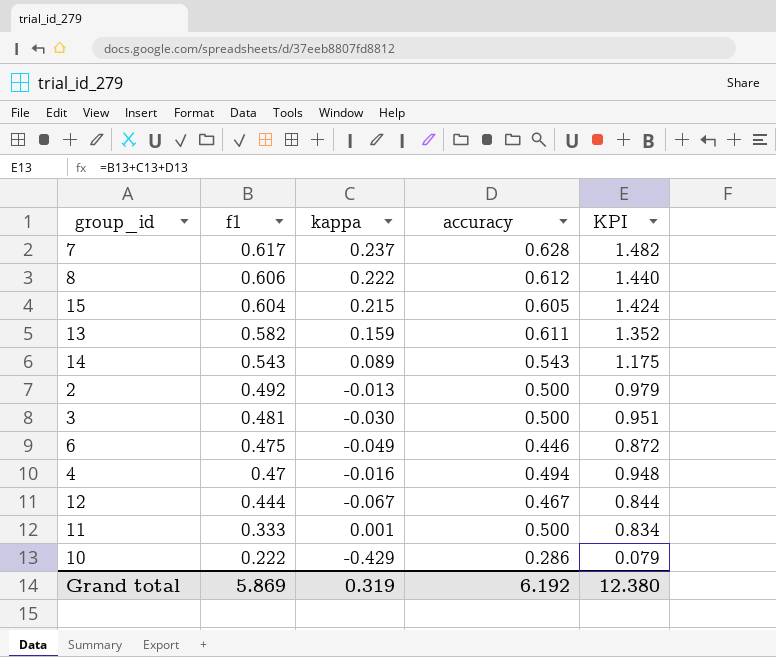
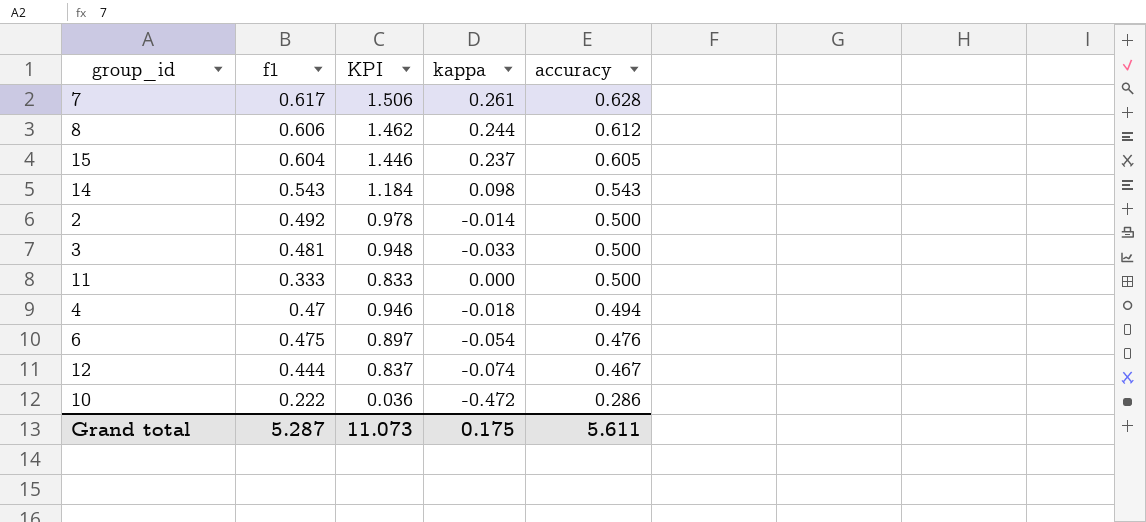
row order: f1 descending -> accuracy descending
column KPI | position: 5 -> 3
row 13: 0.582 | 0.159 | 0.611 | 1.352 -> none
7 | KPI: 1.482 -> 1.506
7 | kappa: 0.237 -> 0.261
8 | KPI: 1.440 -> 1.462
8 | kappa: 0.222 -> 0.244
15 | KPI: 1.424 -> 1.446
15 | kappa: 0.215 -> 0.237
14 | KPI: 1.175 -> 1.184
14 | kappa: 0.089 -> 0.098
2 | KPI: 0.979 -> 0.978
2 | kappa: -0.013 -> -0.014
3 | KPI: 0.951 -> 0.948
3 | kappa: -0.030 -> -0.033
11 | KPI: 0.834 -> 0.833
11 | kappa: 0.001 -> 0.000
4 | KPI: 0.948 -> 0.946
4 | kappa: -0.016 -> -0.018
6 | KPI: 0.872 -> 0.897
6 | kappa: -0.049 -> -0.054
6 | accuracy: 0.446 -> 0.476
12 | KPI: 0.844 -> 0.837
12 | kappa: -0.067 -> -0.074
10 | KPI: 0.079 -> 0.036
10 | kappa: -0.429 -> -0.472
Grand total | f1: 5.869 -> 5.287
Grand total | KPI: 12.380 -> 11.073
Grand total | kappa: 0.319 -> 0.175
Grand total | accuracy: 6.192 -> 5.611

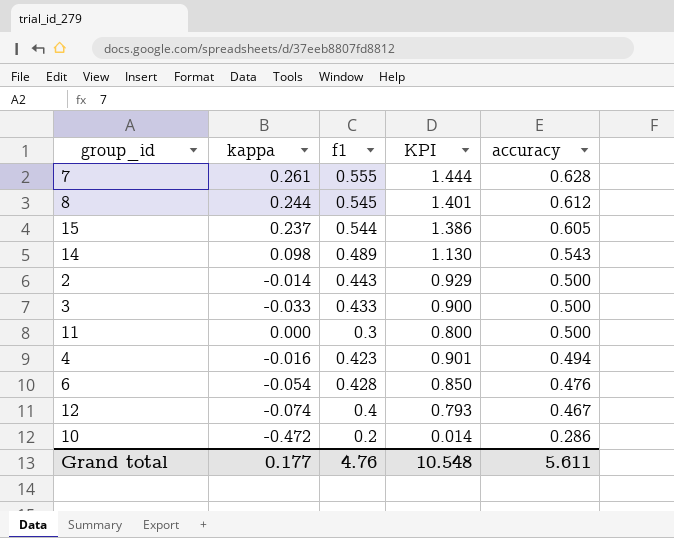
column kappa | position: 4 -> 2
7 | f1: 0.617 -> 0.555
7 | KPI: 1.506 -> 1.444
8 | f1: 0.606 -> 0.545
8 | KPI: 1.462 -> 1.401
15 | f1: 0.604 -> 0.544
15 | KPI: 1.446 -> 1.386
14 | f1: 0.543 -> 0.489
14 | KPI: 1.184 -> 1.130
2 | f1: 0.492 -> 0.443
2 | KPI: 0.978 -> 0.929
3 | f1: 0.481 -> 0.433
3 | KPI: 0.948 -> 0.900
11 | f1: 0.333 -> 0.3
11 | KPI: 0.833 -> 0.800
4 | kappa: -0.018 -> -0.016
4 | f1: 0.47 -> 0.423
4 | KPI: 0.946 -> 0.901
6 | f1: 0.475 -> 0.428
6 | KPI: 0.897 -> 0.850
12 | f1: 0.444 -> 0.4
12 | KPI: 0.837 -> 0.793
10 | f1: 0.222 -> 0.2
10 | KPI: 0.036 -> 0.014
Grand total | kappa: 0.175 -> 0.177
Grand total | f1: 5.287 -> 4.76
Grand total | KPI: 11.073 -> 10.548

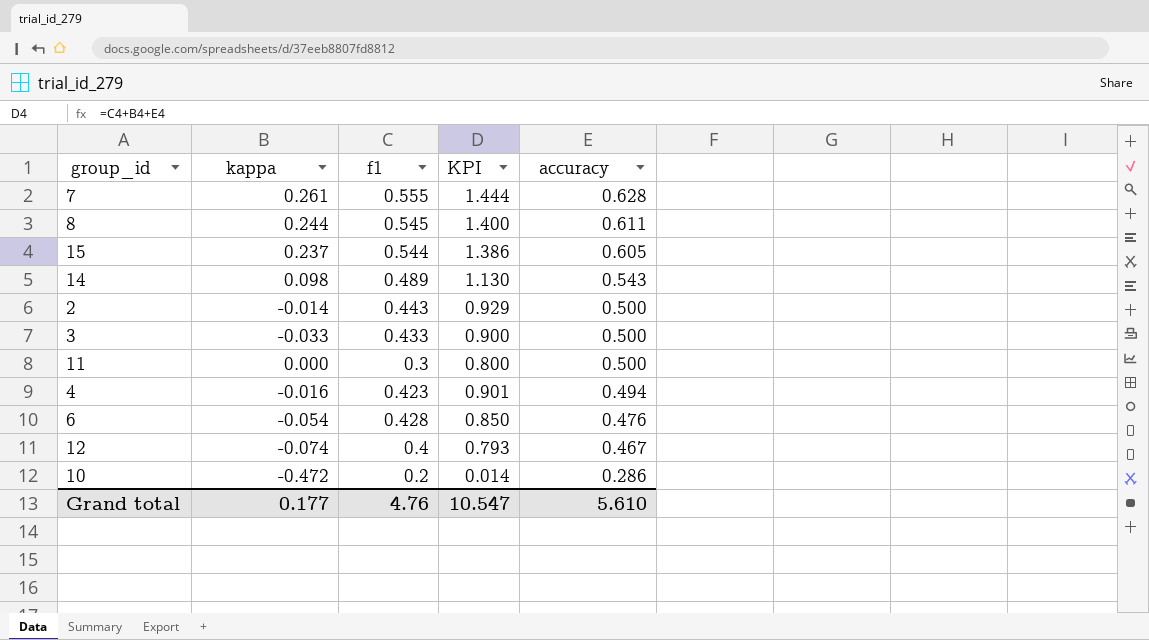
8 | KPI: 1.401 -> 1.400
8 | accuracy: 0.612 -> 0.611
Grand total | KPI: 10.548 -> 10.547
Grand total | accuracy: 5.611 -> 5.610

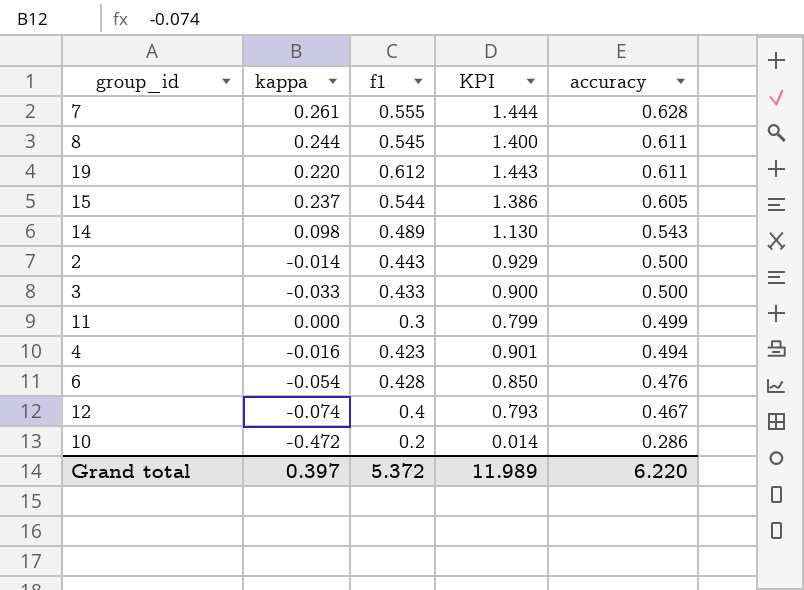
row 19: none -> 0.220 | 0.612 | 1.443 | 0.611
11 | KPI: 0.800 -> 0.799
11 | accuracy: 0.500 -> 0.499
Grand total | kappa: 0.177 -> 0.397
Grand total | f1: 4.76 -> 5.372
Grand total | KPI: 10.547 -> 11.989
Grand total | accuracy: 5.610 -> 6.220

